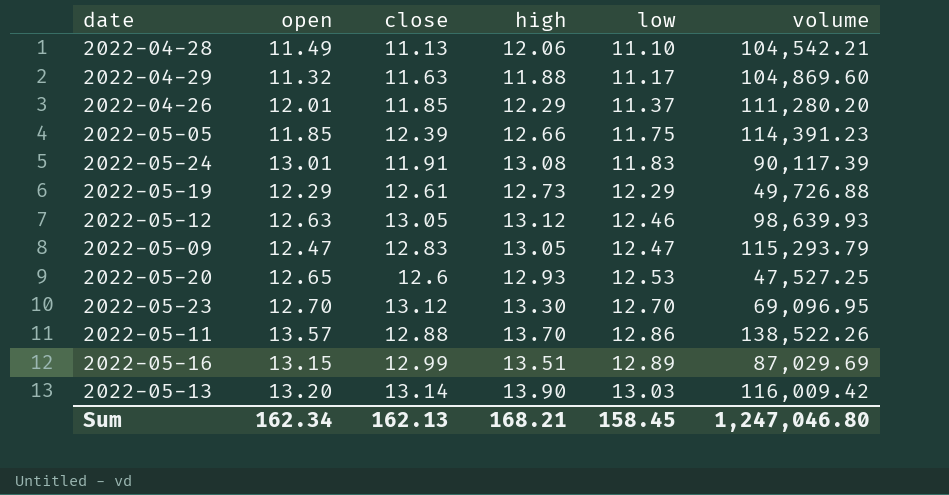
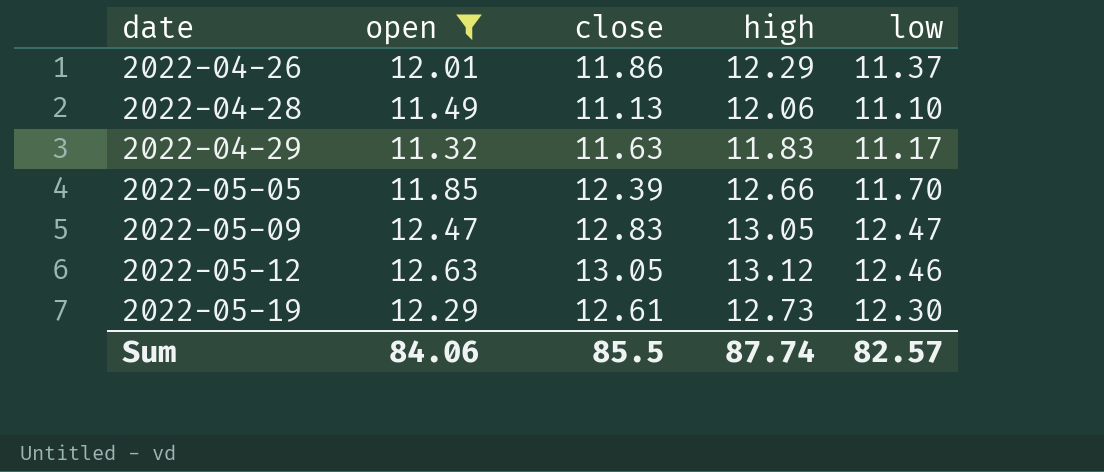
filter: none -> open <= 12.63
row order: low ascending -> date ascending
column volume | position: 6 -> none
2022-04-26 | close: 11.85 -> 11.86
2022-04-29 | high: 11.88 -> 11.83
2022-05-05 | low: 11.75 -> 11.70
2022-05-19 | low: 12.29 -> 12.30
Sum | open: 162.34 -> 84.06
Sum | close: 162.13 -> 85.5
Sum | high: 168.21 -> 87.74
Sum | low: 158.45 -> 82.57

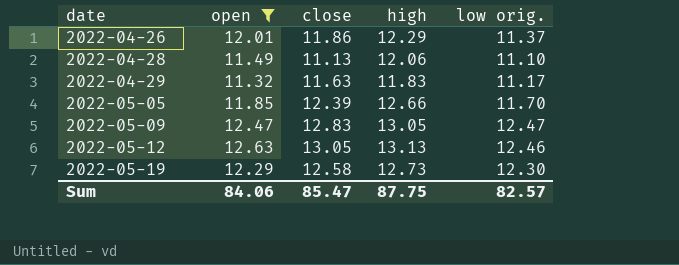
column name: low -> low orig.
2022-05-12 | high: 13.12 -> 13.13
2022-05-19 | close: 12.61 -> 12.58
Sum | close: 85.5 -> 85.47
Sum | high: 87.74 -> 87.75

